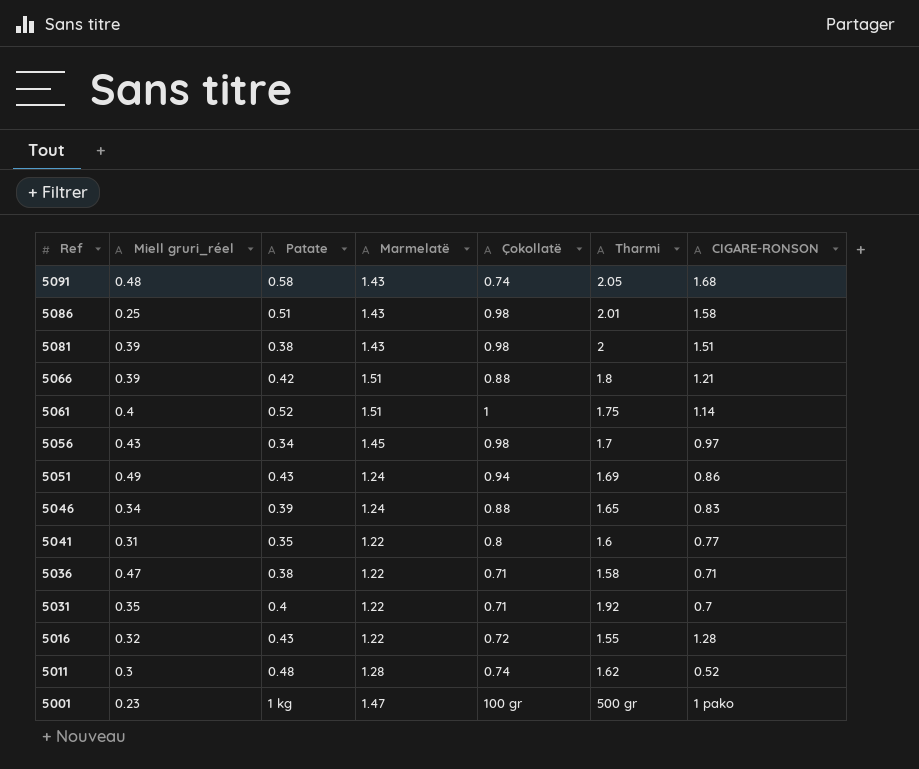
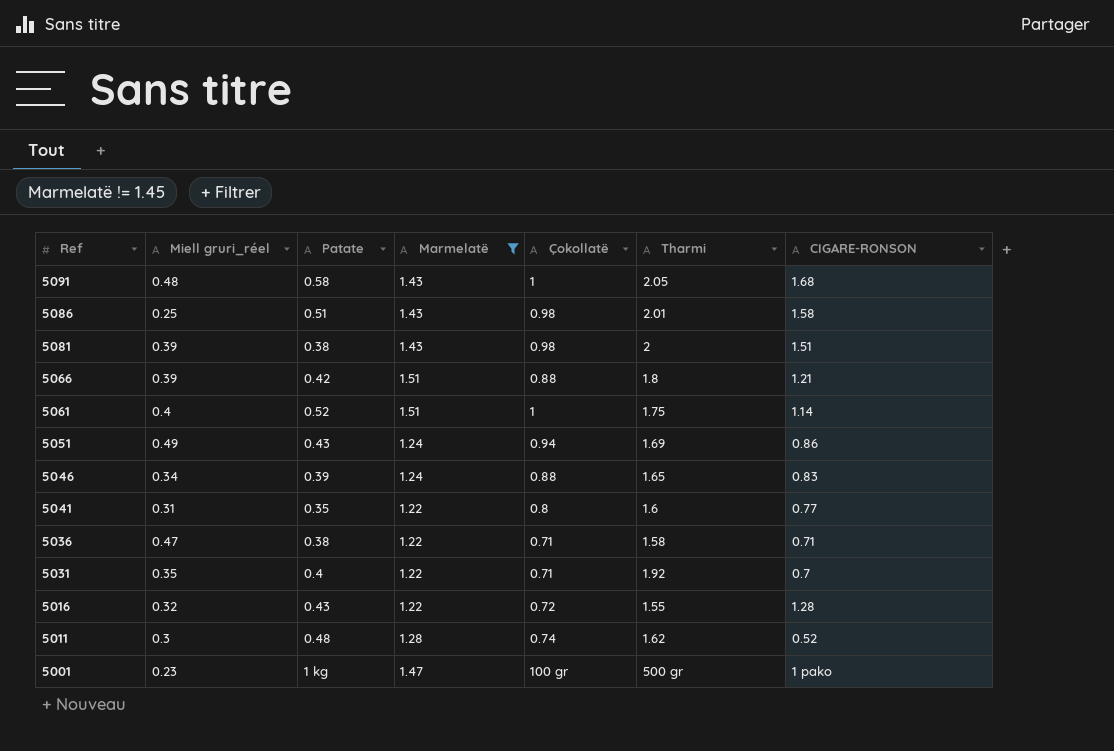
filter: none -> Marmelatë != 1.45
5091 | Çokollatë: 0.74 -> 1

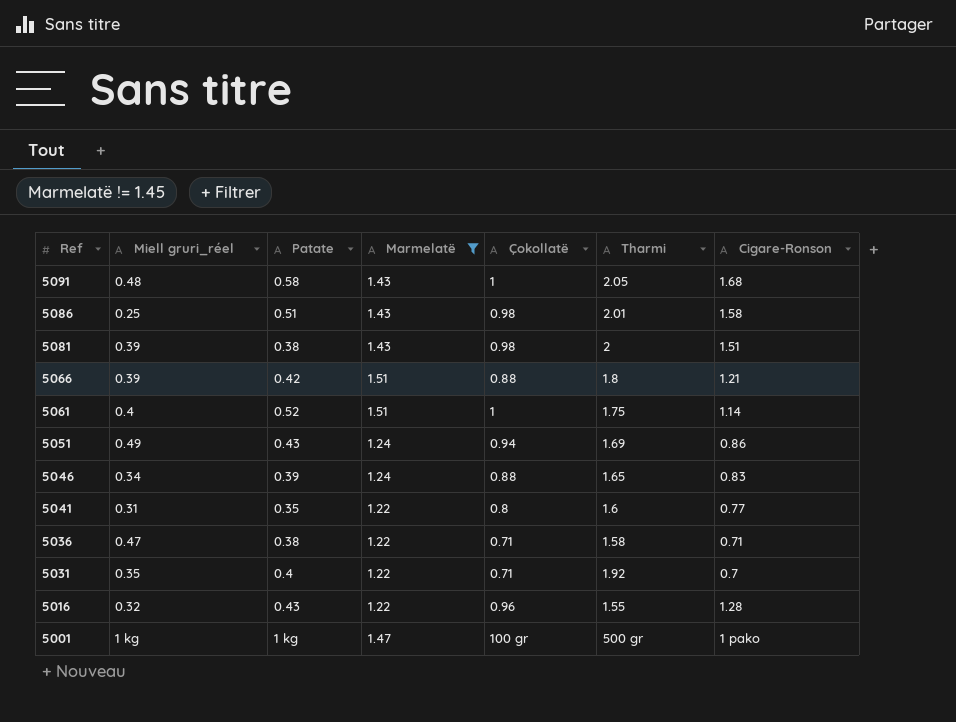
column name: CIGARE-RONSON -> Cigare-Ronson
row 5011: 0.3 | 0.48 | 1.28 | 0.74 | 1.62 | 0.52 -> none
5016 | Çokollatë: 0.72 -> 0.96
5001 | Miell gruri_réel: 0.23 -> 1 kg

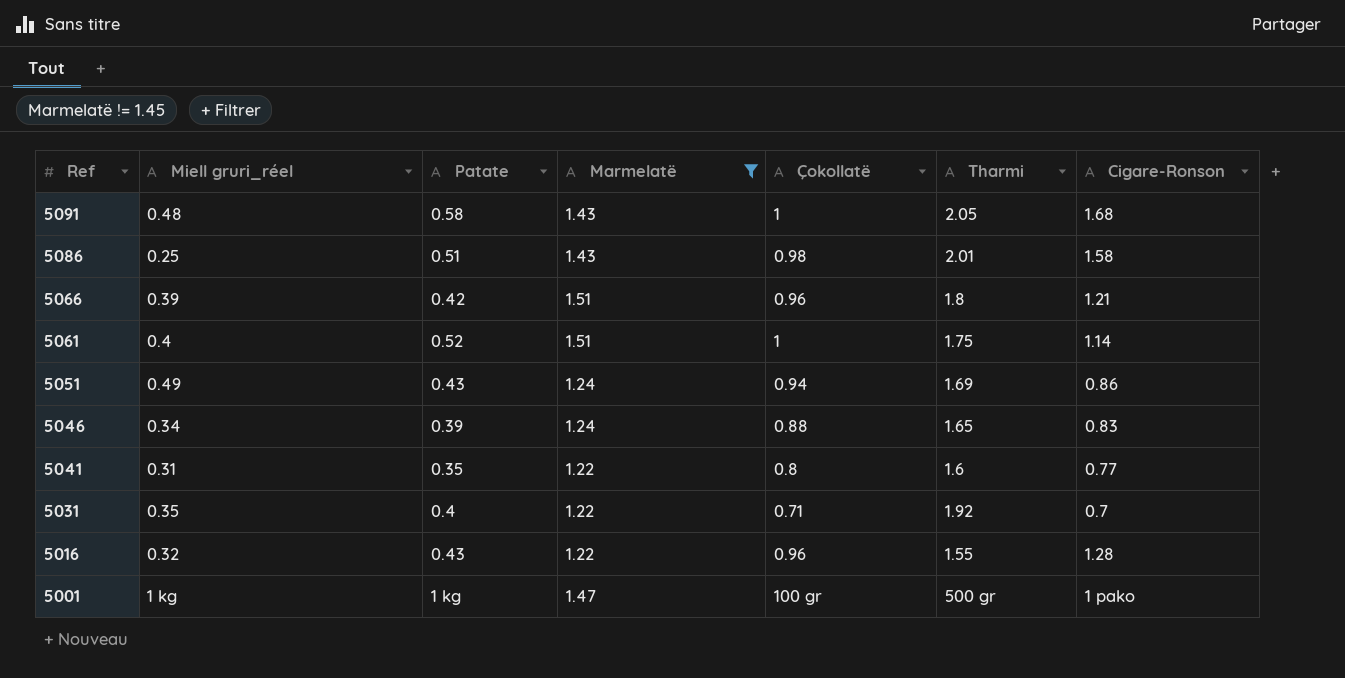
row 5081: 0.39 | 0.38 | 1.43 | 0.98 | 2 | 1.51 -> none
row 5036: 0.47 | 0.38 | 1.22 | 0.71 | 1.58 | 0.71 -> none
5066 | Çokollatë: 0.88 -> 0.96

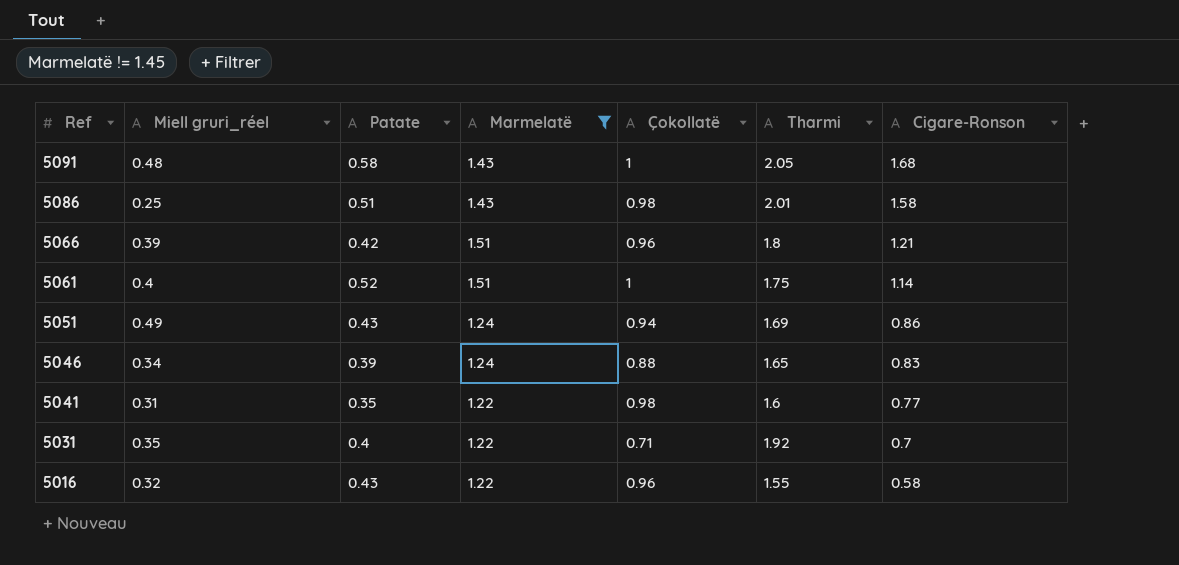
row 5001: 1 kg | 1 kg | 1.47 | 100 gr | 500 gr | 1 pako -> none
5041 | Çokollatë: 0.8 -> 0.98
5016 | Cigare-Ronson: 1.28 -> 0.58

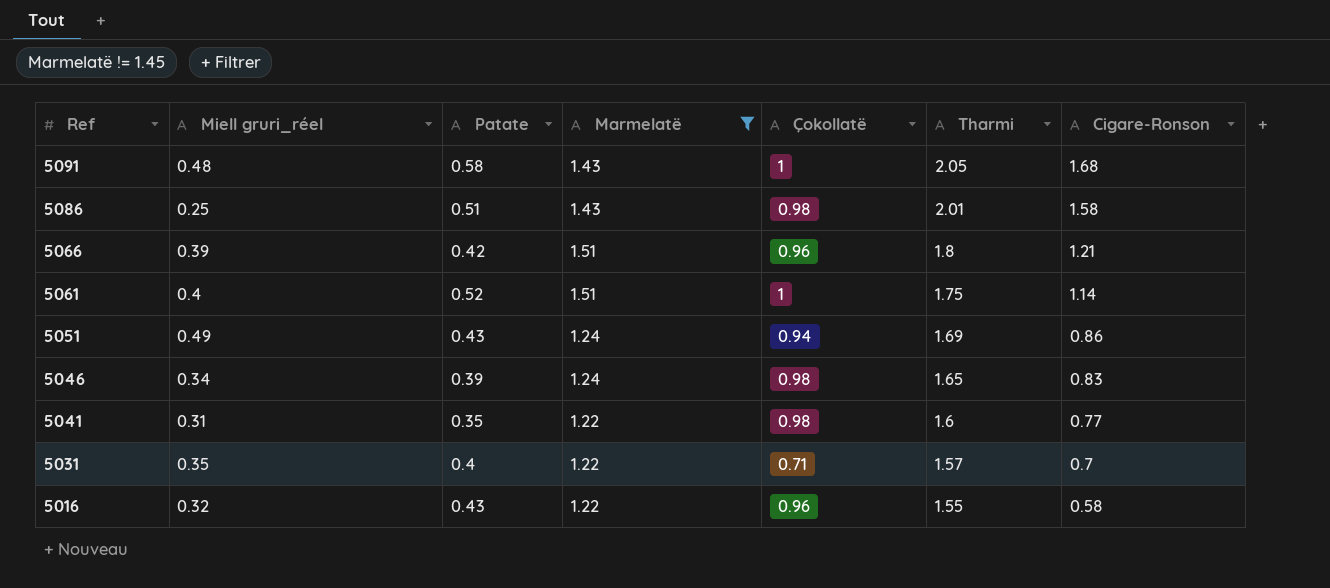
5046 | Çokollatë: 0.88 -> 0.98
5031 | Tharmi: 1.92 -> 1.57

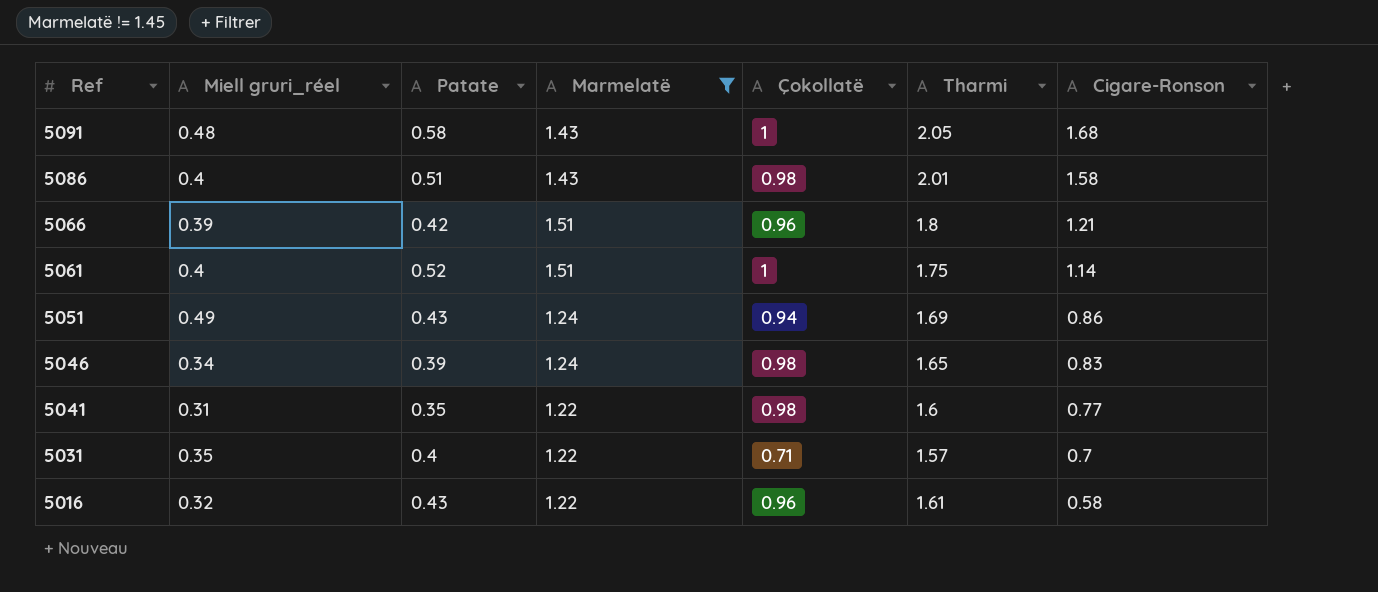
5086 | Miell gruri_réel: 0.25 -> 0.4
5016 | Tharmi: 1.55 -> 1.61

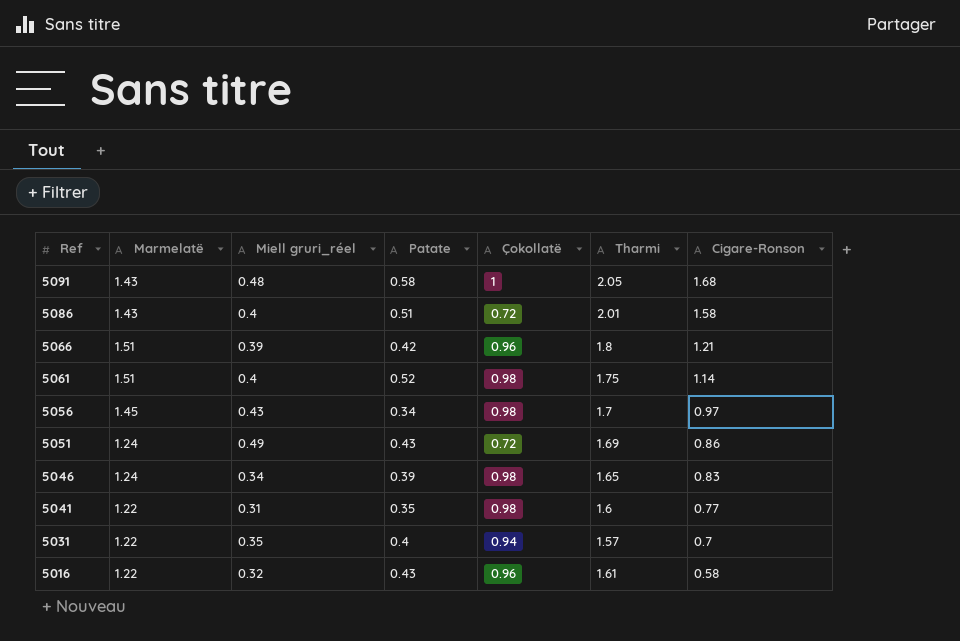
filter: Marmelatë != 1.45 -> none
column Marmelatë | position: 4 -> 2
5086 | Çokollatë: 0.98 -> 0.72
5061 | Çokollatë: 1 -> 0.98
5051 | Çokollatë: 0.94 -> 0.72
5031 | Çokollatë: 0.71 -> 0.94

